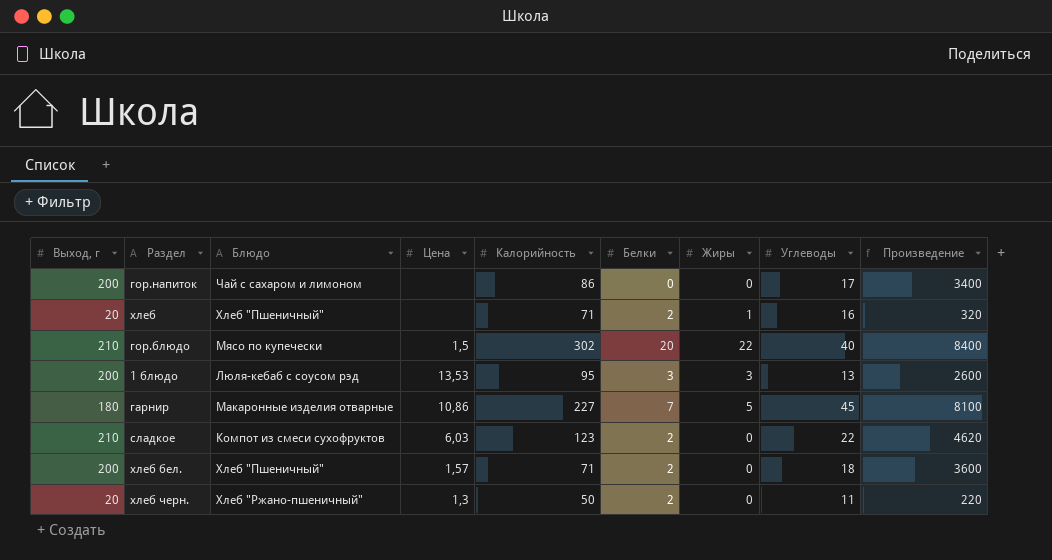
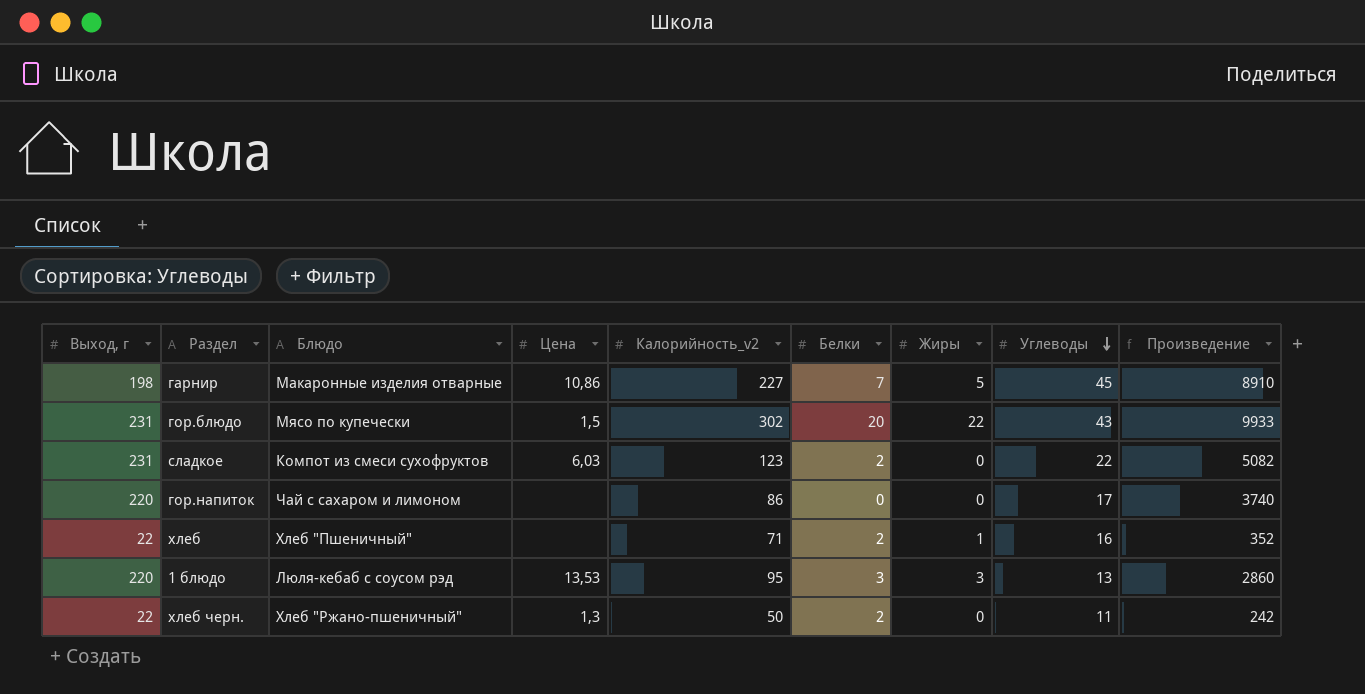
row order: none -> Углеводы descending
column name: Калорийность -> Калорийность_v2
row хлеб бел.: 200 | Хлеб "Пшеничный" | 1,57 | 71 | 2 | 0 | 18 | 3600 -> none
гарнир | Выход, г: 180 -> 198
гарнир | Произведение: 8100 -> 8910
гор.блюдо | Выход, г: 210 -> 231
гор.блюдо | Углеводы: 40 -> 43
гор.блюдо | Произведение: 8400 -> 9933
сладкое | Выход, г: 210 -> 231
сладкое | Произведение: 4620 -> 5082
гор.напиток | Выход, г: 200 -> 220
гор.напиток | Произведение: 3400 -> 3740
хлеб | Выход, г: 20 -> 22
хлеб | Произведение: 320 -> 352
1 блюдо | Выход, г: 200 -> 220
1 блюдо | Произведение: 2600 -> 2860
хлеб черн. | Выход, г: 20 -> 22
хлеб черн. | Произведение: 220 -> 242

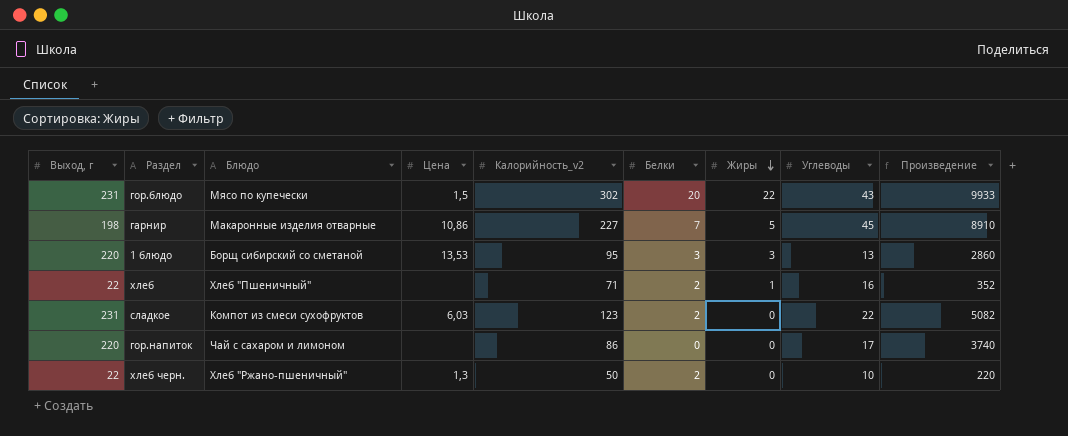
row order: Углеводы descending -> Жиры descending
1 блюдо | Блюдо: Люля-кебаб с соусом рэд -> Борщ сибирский со сметаной
хлеб черн. | Углеводы: 11 -> 10
хлеб черн. | Произведение: 242 -> 220

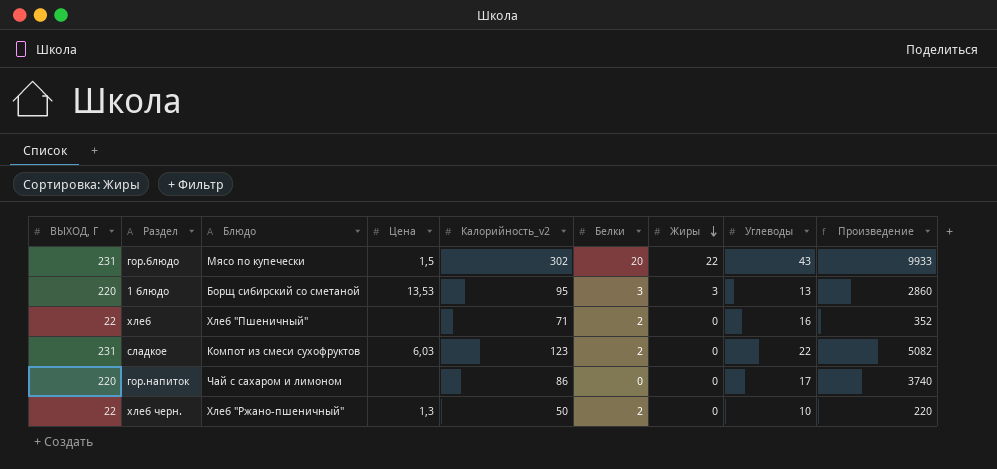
column name: Выход, г -> ВЫХОД, Г
row гарнир: 198 | Макаронные изделия отварные | 10,86 | 227 | 7 | 5 | 45 | 8910 -> none
хлеб | Жиры: 1 -> 0

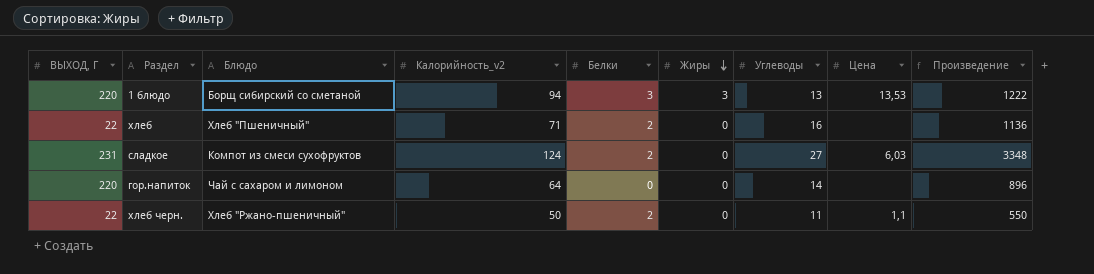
column Цена | position: 4 -> 8
column Произведение | formula: [ВЫХОД, Г] * [Углеводы] -> [Калорийность_v2] * [Углеводы]
row гор.блюдо: 231 | Мясо по купечески | 1,5 | 302 | 20 | 22 | 43 | 9933 -> none
1 блюдо | Калорийность_v2: 95 -> 94
сладкое | Калорийность_v2: 123 -> 124
сладкое | Углеводы: 22 -> 27
гор.напиток | Калорийность_v2: 86 -> 64
гор.напиток | Углеводы: 17 -> 14
хлеб черн. | Углеводы: 10 -> 11
хлеб черн. | Цена: 1,3 -> 1,1

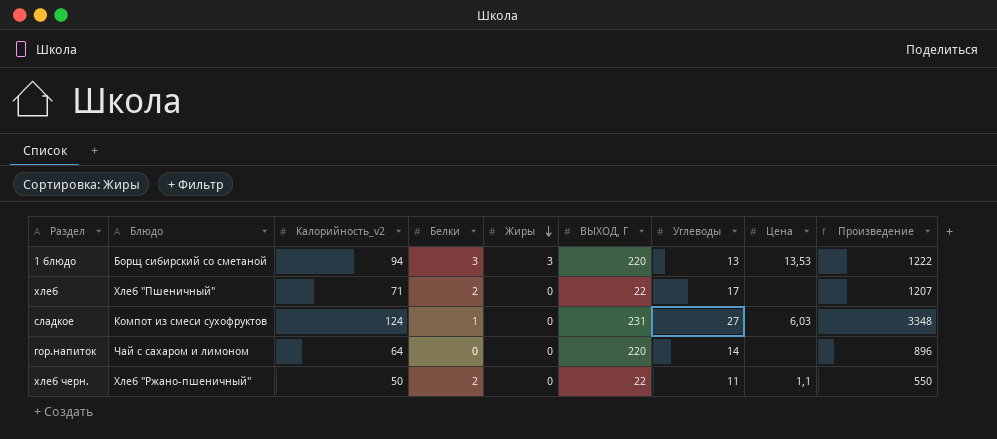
column ВЫХОД, Г | position: 1 -> 6
хлеб | Углеводы: 16 -> 17
хлеб | Произведение: 1136 -> 1207
сладкое | Белки: 2 -> 1

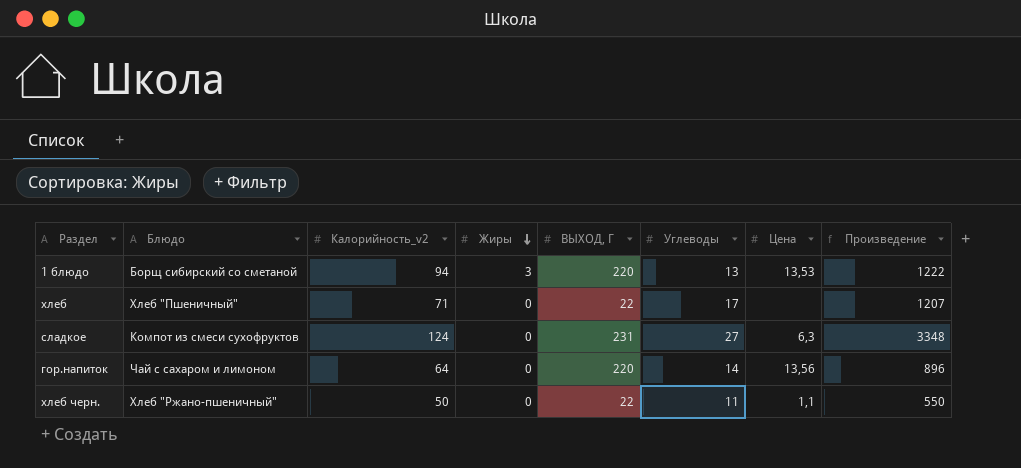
column Белки | position: 4 -> none
сладкое | Цена: 6,03 -> 6,3
гор.напиток | Цена: none -> 13,56

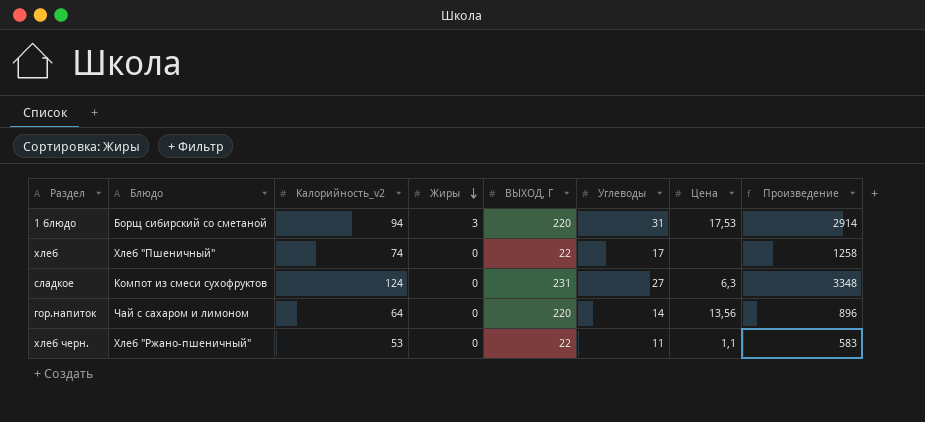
1 блюдо | Углеводы: 13 -> 31
1 блюдо | Цена: 13,53 -> 17,53
1 блюдо | Произведение: 1222 -> 2914
хлеб | Калорийность_v2: 71 -> 74
хлеб | Произведение: 1207 -> 1258
хлеб черн. | Калорийность_v2: 50 -> 53
хлеб черн. | Произведение: 550 -> 583

